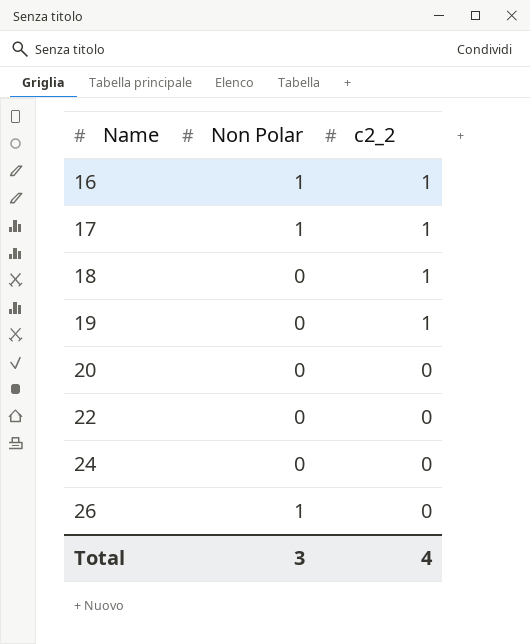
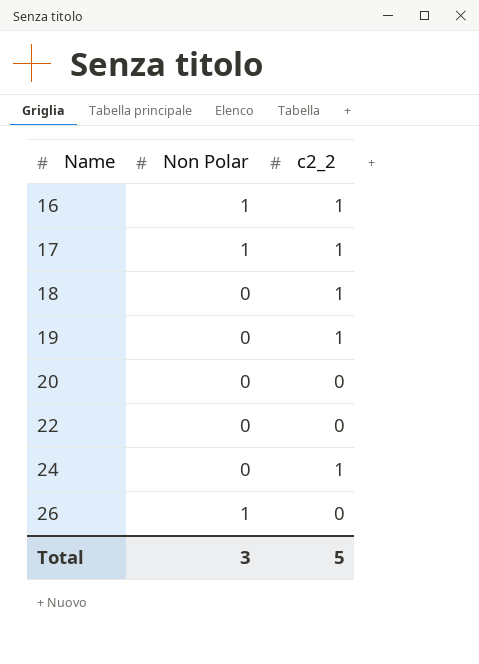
24 | c2_2: 0 -> 1
Total | c2_2: 4 -> 5

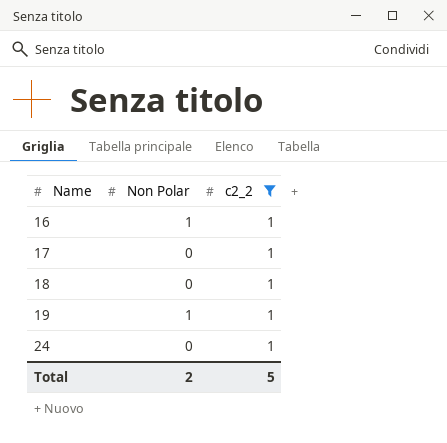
filter: none -> c2_2 = 1
17 | Non Polar: 1 -> 0
19 | Non Polar: 0 -> 1
Total | Non Polar: 3 -> 2

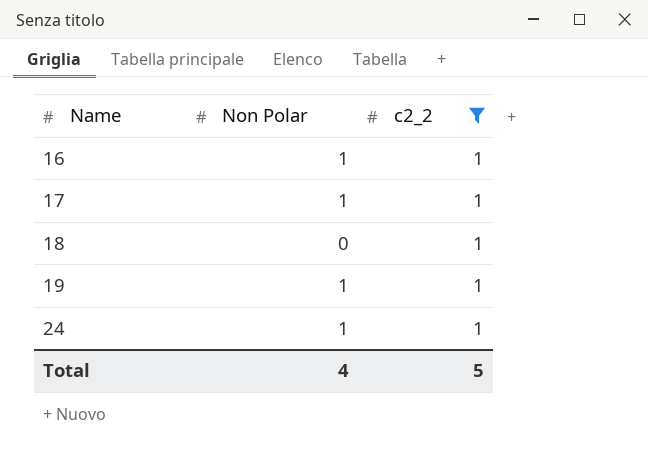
17 | Non Polar: 0 -> 1
24 | Non Polar: 0 -> 1
Total | Non Polar: 2 -> 4

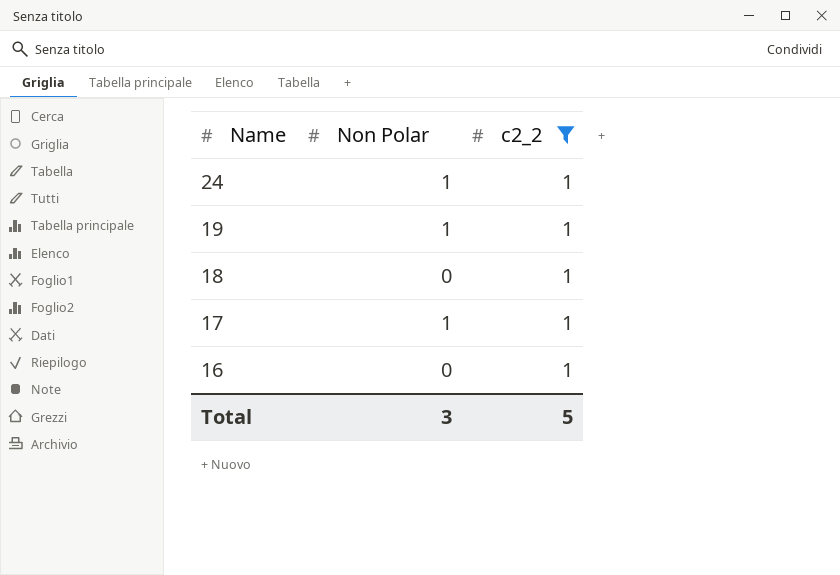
row order: Name ascending -> Name descending
16 | Non Polar: 1 -> 0
Total | Non Polar: 4 -> 3

